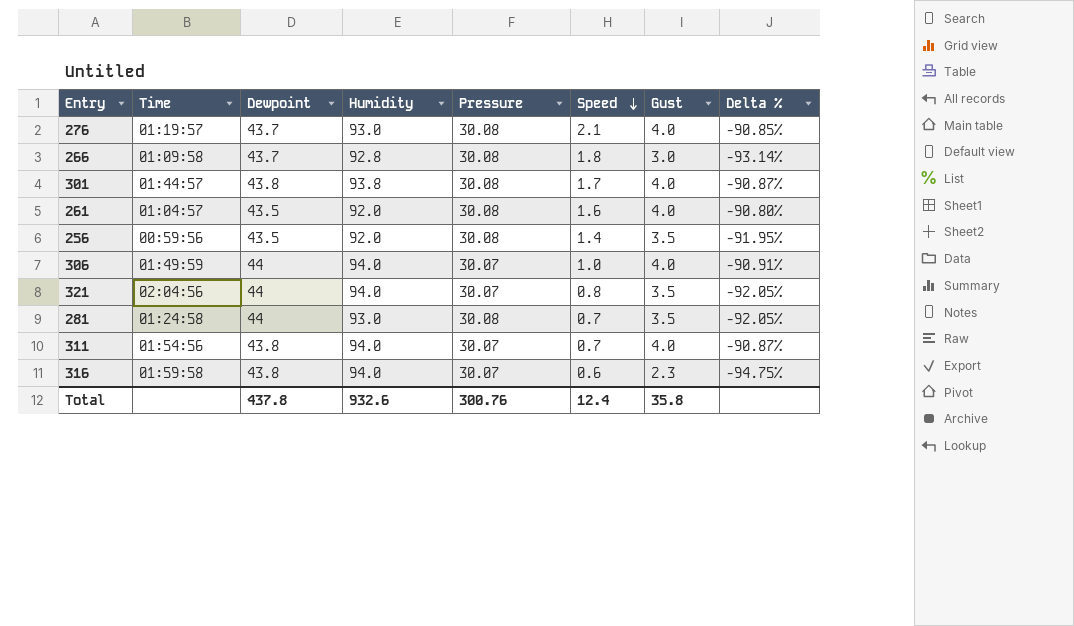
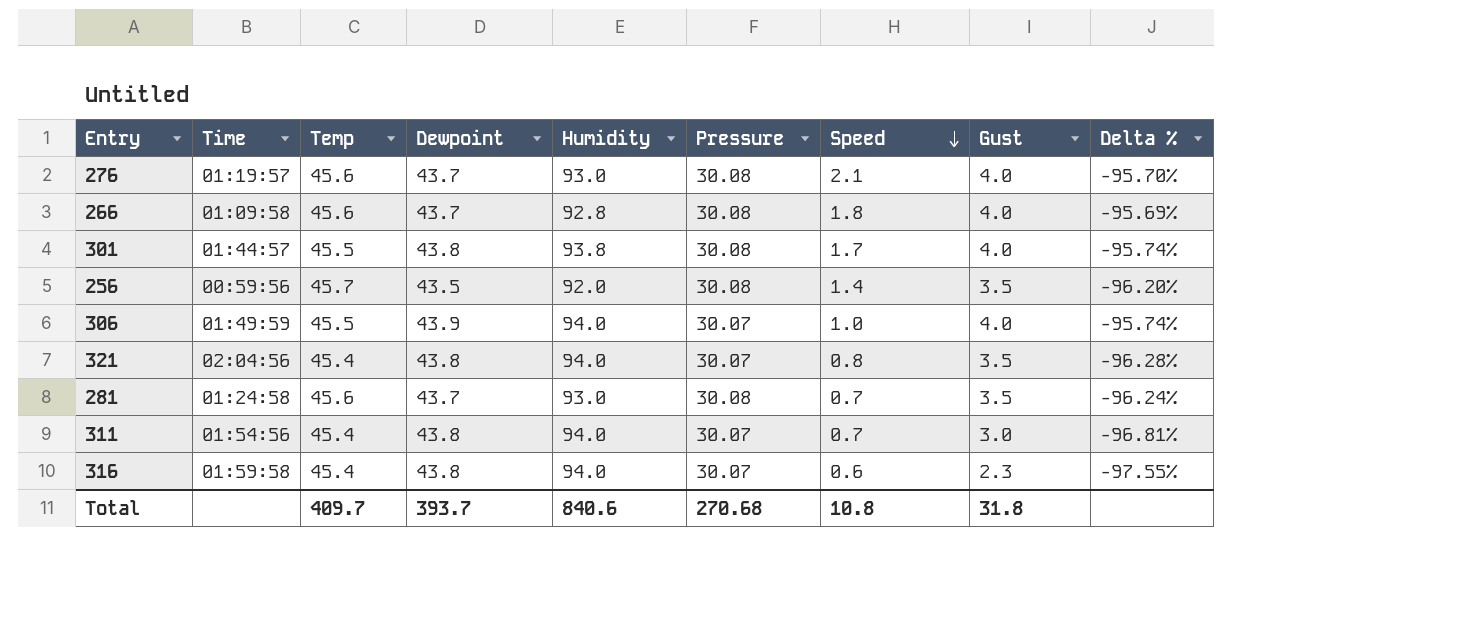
column Temp | position: none -> 3
column Delta % | formula: ([Gust] - [Dewpoint]) / [Dewpoint] -> ([Gust] - [Humidity]) / [Humidity]
row 261: 01:04:57 | 43.5 | 92.0 | 30.08 | 1.6 | 4.0 | -90.80% -> none
266 | Gust: 3.0 -> 4.0
306 | Dewpoint: 44 -> 43.9
321 | Dewpoint: 44 -> 43.8
281 | Dewpoint: 44 -> 43.7
311 | Gust: 4.0 -> 3.0
Total | Dewpoint: 437.8 -> 393.7
Total | Humidity: 932.6 -> 840.6
Total | Pressure: 300.76 -> 270.68
Total | Speed: 12.4 -> 10.8
Total | Gust: 35.8 -> 31.8

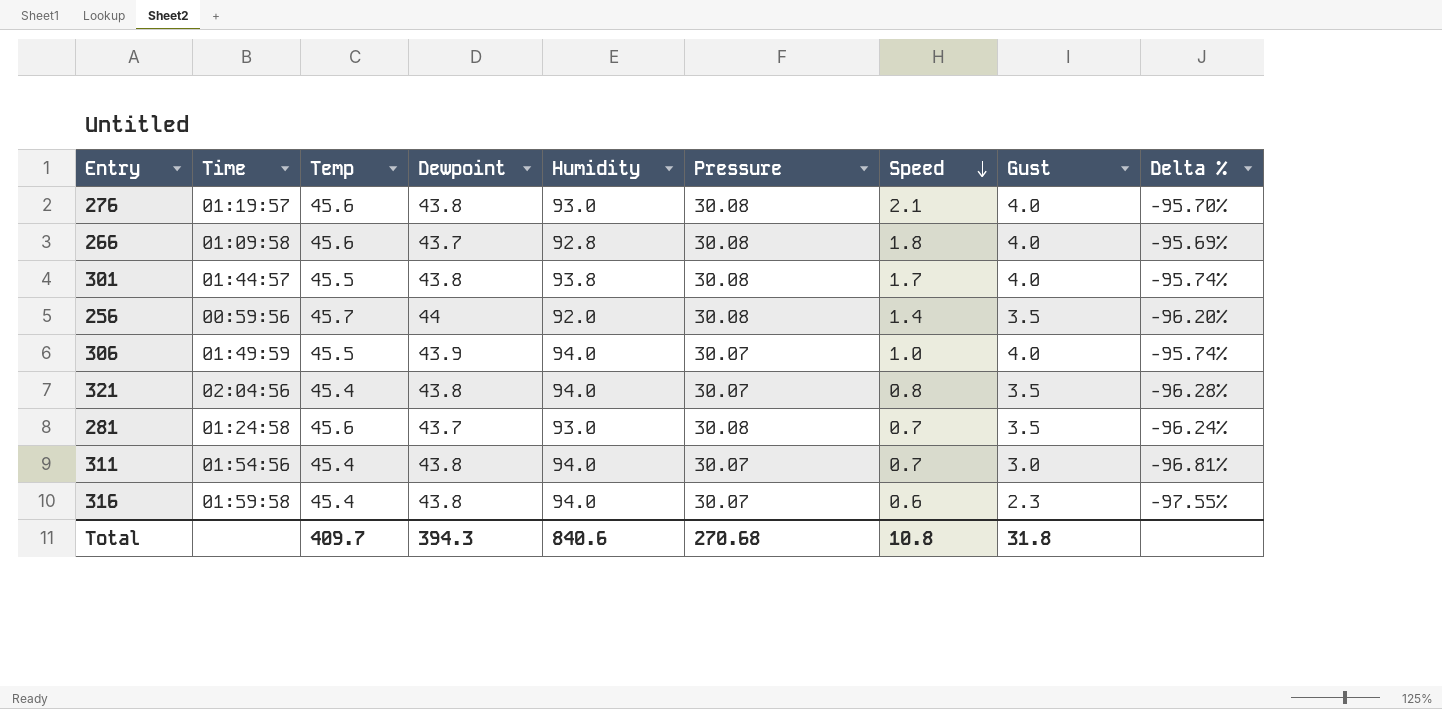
276 | Dewpoint: 43.7 -> 43.8
256 | Dewpoint: 43.5 -> 44
Total | Dewpoint: 393.7 -> 394.3

